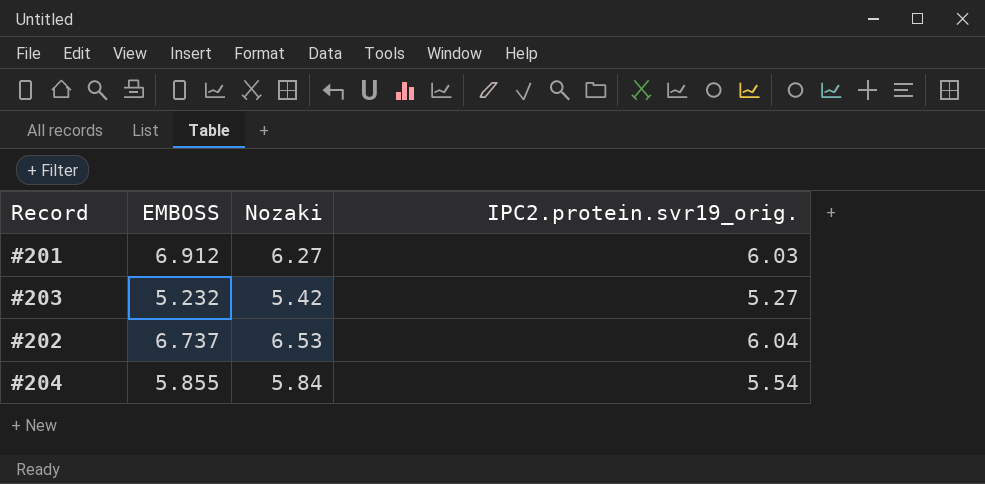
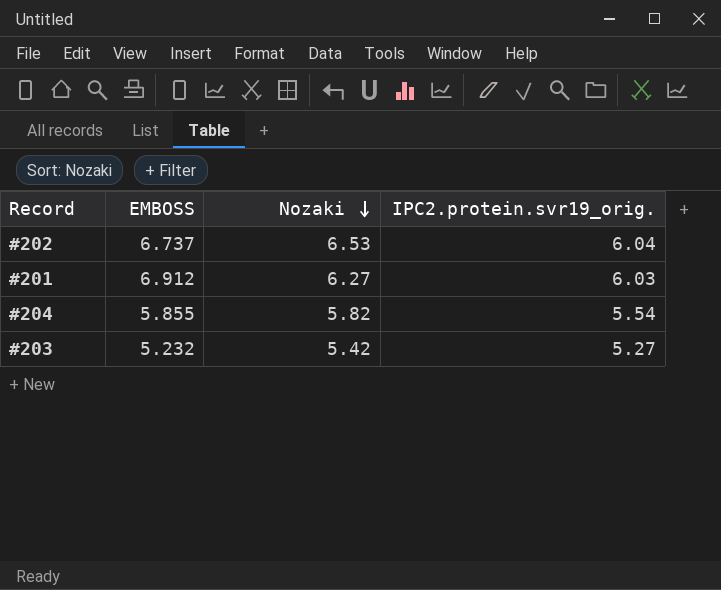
row order: none -> Nozaki descending
#204 | Nozaki: 5.84 -> 5.82

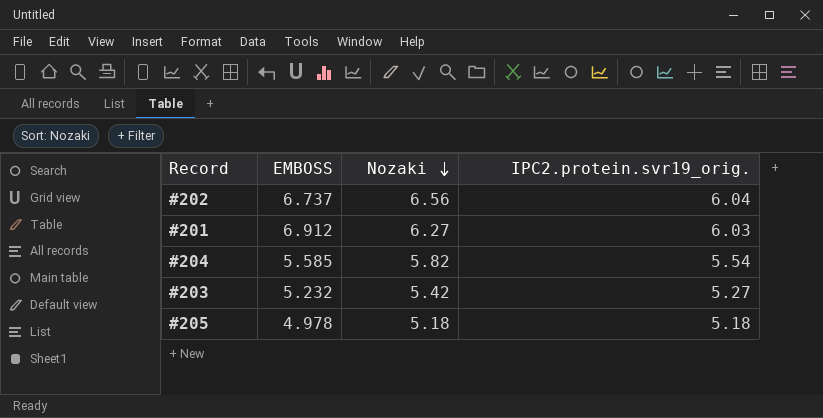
#202 | Nozaki: 6.53 -> 6.56
#204 | EMBOSS: 5.855 -> 5.585
row #205: none -> 4.978 | 5.18 | 5.18

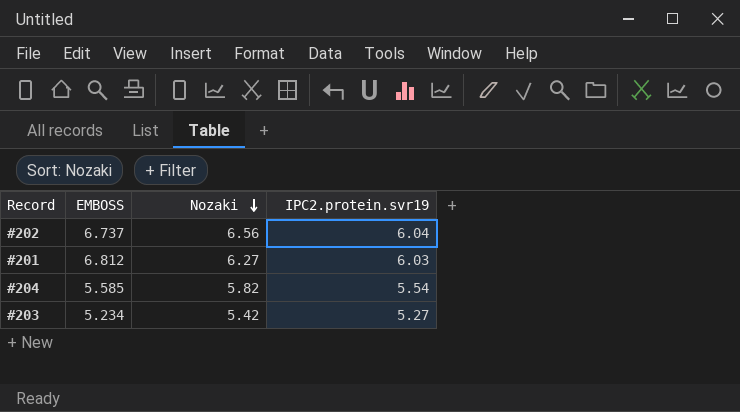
column name: IPC2.protein.svr19_orig. -> IPC2.protein.svr19
row #205: 4.978 | 5.18 | 5.18 -> none
#201 | EMBOSS: 6.912 -> 6.812
#203 | EMBOSS: 5.232 -> 5.234

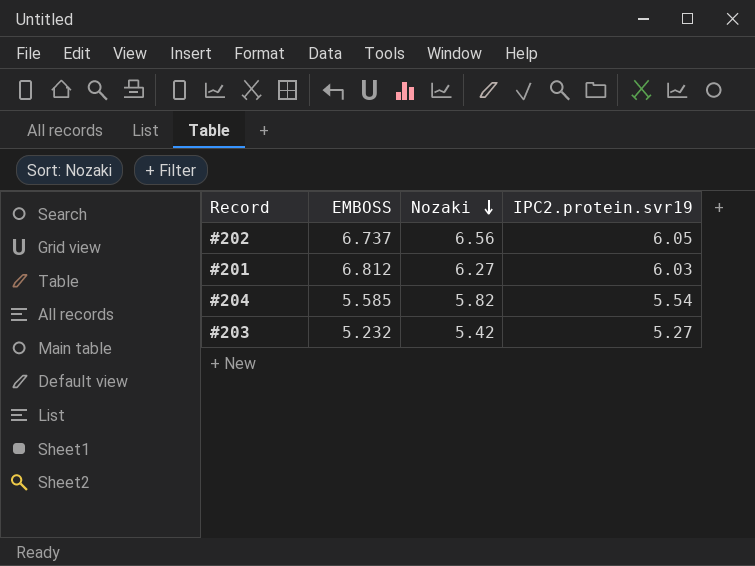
#202 | IPC2.protein.svr19: 6.04 -> 6.05
#203 | EMBOSS: 5.234 -> 5.232

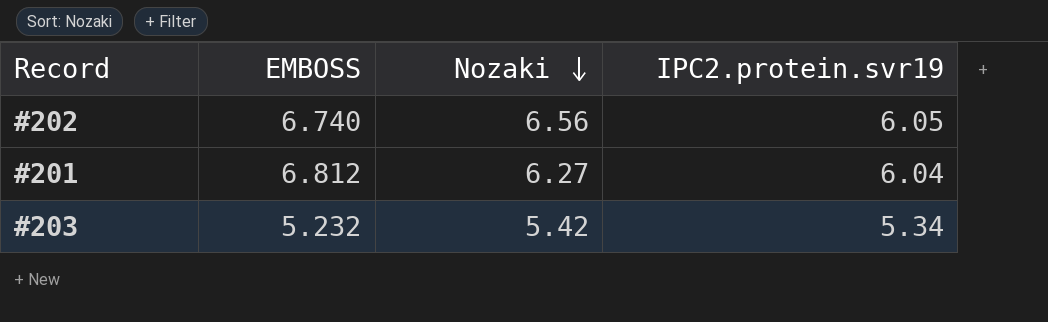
row #204: 5.585 | 5.82 | 5.54 -> none
#202 | EMBOSS: 6.737 -> 6.740
#201 | IPC2.protein.svr19: 6.03 -> 6.04
#203 | IPC2.protein.svr19: 5.27 -> 5.34

